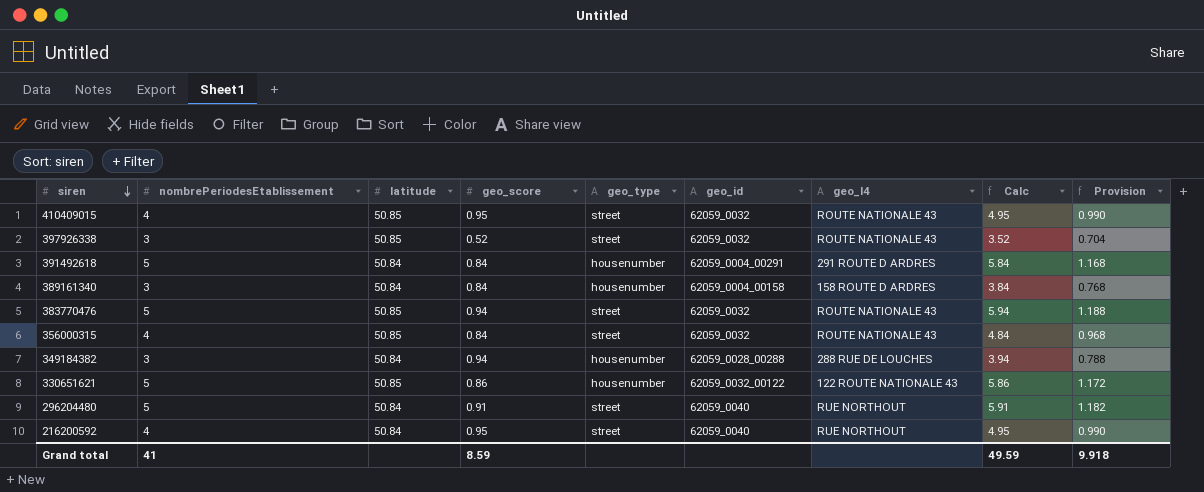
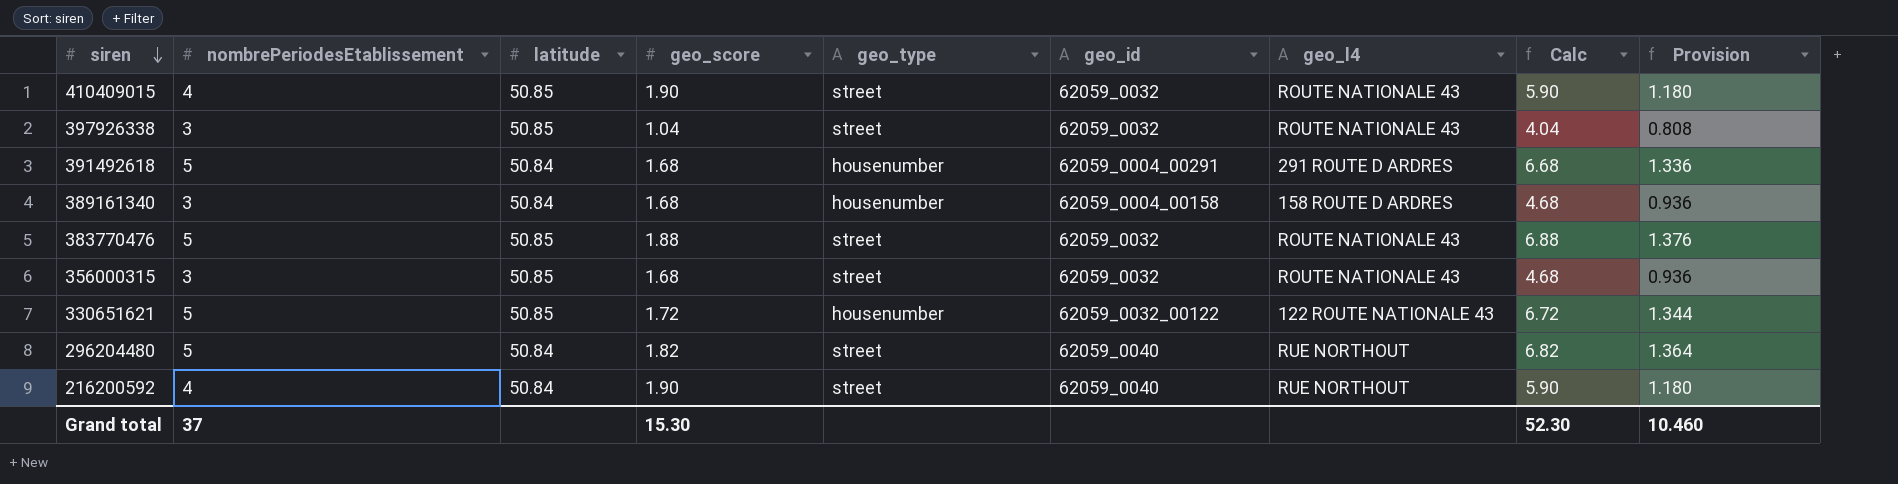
row 349184382: 3 | 50.84 | 0.94 | housenumber | 62059_0028_00288 | 288 RUE DE LOUCHES | 3.94 | 0.788 -> none
410409015 | geo_score: 0.95 -> 1.90
410409015 | Calc: 4.95 -> 5.90
410409015 | Provision: 0.990 -> 1.180
397926338 | geo_score: 0.52 -> 1.04
397926338 | Calc: 3.52 -> 4.04
397926338 | Provision: 0.704 -> 0.808
391492618 | geo_score: 0.84 -> 1.68
391492618 | Calc: 5.84 -> 6.68
391492618 | Provision: 1.168 -> 1.336
389161340 | geo_score: 0.84 -> 1.68
389161340 | Calc: 3.84 -> 4.68
389161340 | Provision: 0.768 -> 0.936
383770476 | geo_score: 0.94 -> 1.88
383770476 | Calc: 5.94 -> 6.88
383770476 | Provision: 1.188 -> 1.376
356000315 | nombrePeriodesEtablissement: 4 -> 3
356000315 | geo_score: 0.84 -> 1.68
356000315 | Calc: 4.84 -> 4.68
356000315 | Provision: 0.968 -> 0.936
330651621 | geo_score: 0.86 -> 1.72
330651621 | Calc: 5.86 -> 6.72
330651621 | Provision: 1.172 -> 1.344
296204480 | geo_score: 0.91 -> 1.82
296204480 | Calc: 5.91 -> 6.82
296204480 | Provision: 1.182 -> 1.364
216200592 | geo_score: 0.95 -> 1.90
216200592 | Calc: 4.95 -> 5.90
216200592 | Provision: 0.990 -> 1.180
Grand total | nombrePeriodesEtablissement: 41 -> 37
Grand total | geo_score: 8.59 -> 15.30
Grand total | Calc: 49.59 -> 52.30
Grand total | Provision: 9.918 -> 10.460

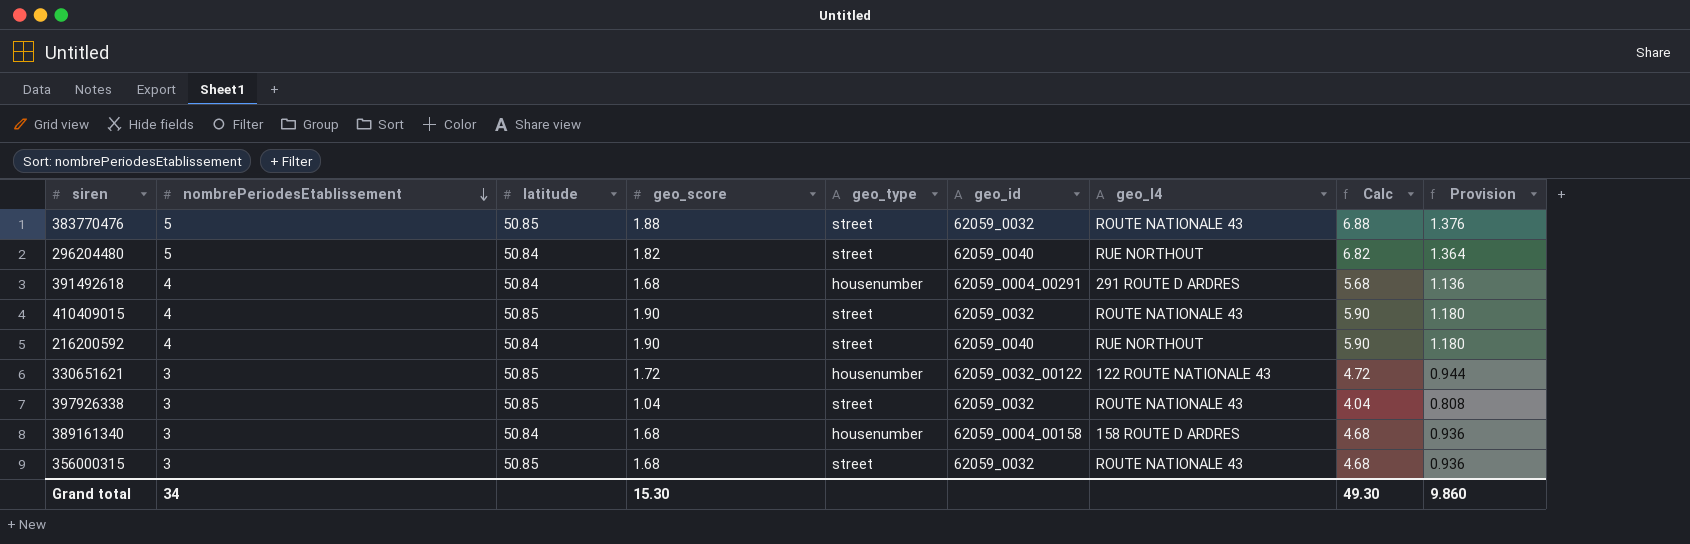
row order: siren descending -> nombrePeriodesEtablissement descending
391492618 | nombrePeriodesEtablissement: 5 -> 4
391492618 | Calc: 6.68 -> 5.68
391492618 | Provision: 1.336 -> 1.136
330651621 | nombrePeriodesEtablissement: 5 -> 3
330651621 | Calc: 6.72 -> 4.72
330651621 | Provision: 1.344 -> 0.944
Grand total | nombrePeriodesEtablissement: 37 -> 34
Grand total | Calc: 52.30 -> 49.30
Grand total | Provision: 10.460 -> 9.860

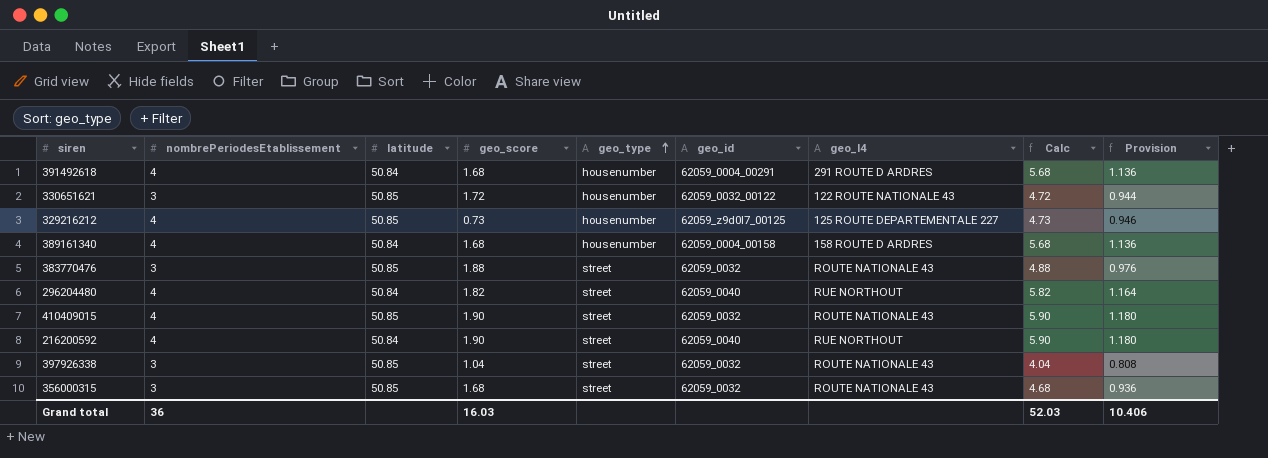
row order: nombrePeriodesEtablissement descending -> geo_type ascending
row 329216212: none -> 4 | 50.85 | 0.73 | housenumber | 62059_z9d0l7_00125 | 125 ROUTE DEPARTEMENTALE 227 | 4.73 | 0.946
389161340 | nombrePeriodesEtablissement: 3 -> 4
389161340 | Calc: 4.68 -> 5.68
389161340 | Provision: 0.936 -> 1.136
383770476 | nombrePeriodesEtablissement: 5 -> 3
383770476 | Calc: 6.88 -> 4.88
383770476 | Provision: 1.376 -> 0.976
296204480 | nombrePeriodesEtablissement: 5 -> 4
296204480 | Calc: 6.82 -> 5.82
296204480 | Provision: 1.364 -> 1.164
Grand total | nombrePeriodesEtablissement: 34 -> 36
Grand total | geo_score: 15.30 -> 16.03
Grand total | Calc: 49.30 -> 52.03
Grand total | Provision: 9.860 -> 10.406

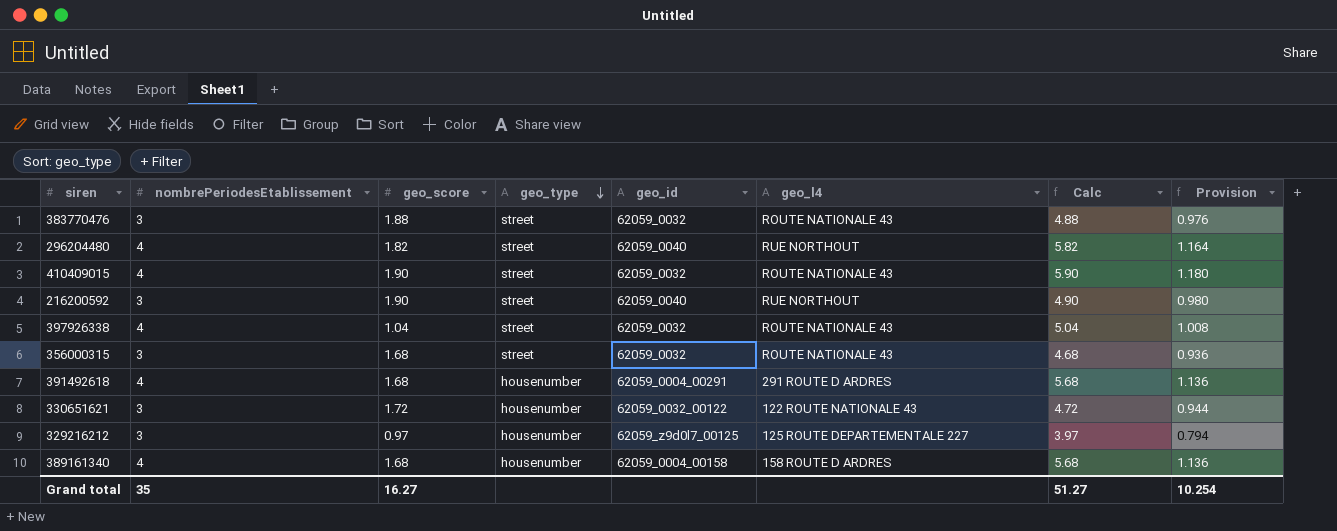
row order: geo_type ascending -> geo_type descending
column latitude | position: 3 -> none
216200592 | nombrePeriodesEtablissement: 4 -> 3
216200592 | Calc: 5.90 -> 4.90
216200592 | Provision: 1.180 -> 0.980
397926338 | nombrePeriodesEtablissement: 3 -> 4
397926338 | Calc: 4.04 -> 5.04
397926338 | Provision: 0.808 -> 1.008
329216212 | nombrePeriodesEtablissement: 4 -> 3
329216212 | geo_score: 0.73 -> 0.97
329216212 | Calc: 4.73 -> 3.97
329216212 | Provision: 0.946 -> 0.794
Grand total | nombrePeriodesEtablissement: 36 -> 35
Grand total | geo_score: 16.03 -> 16.27
Grand total | Calc: 52.03 -> 51.27
Grand total | Provision: 10.406 -> 10.254

